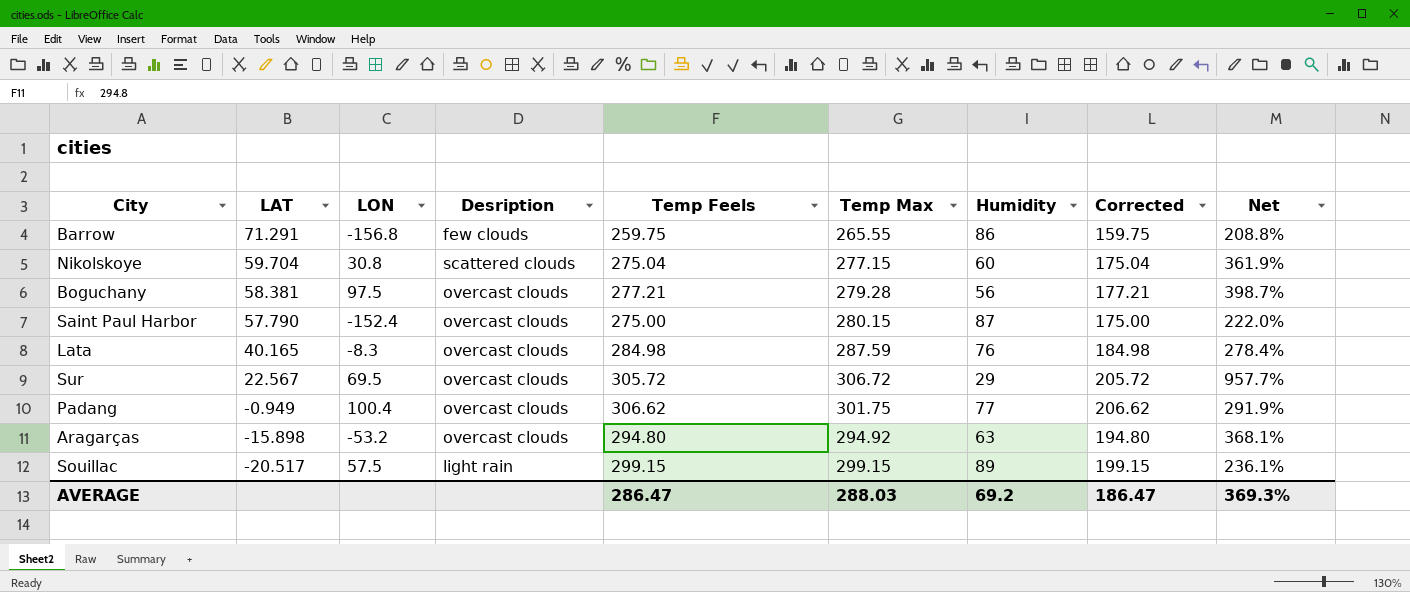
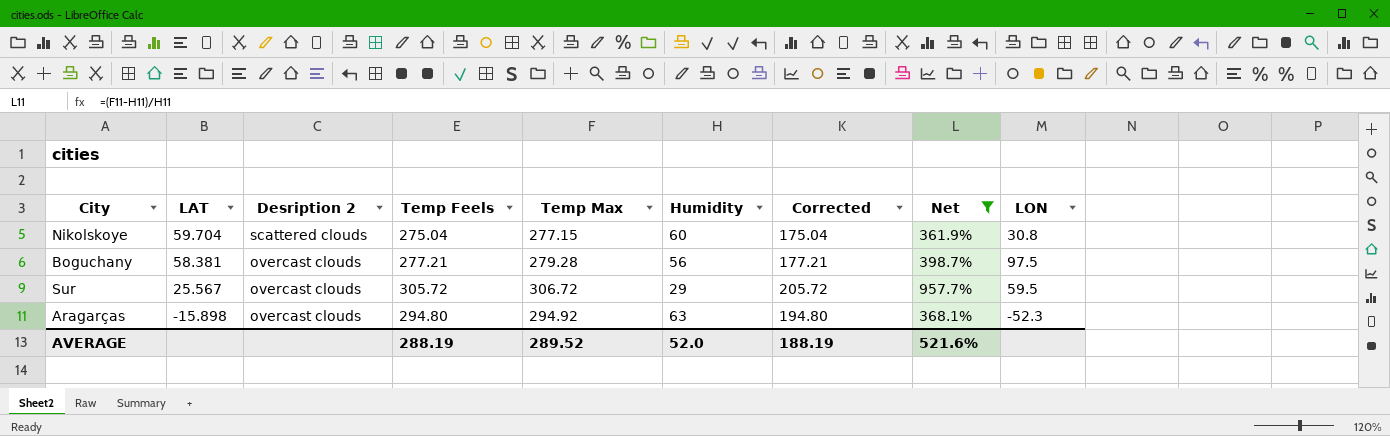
filter: none -> Net >= 361.9%
column name: Desription -> Desription 2
column LON | position: 3 -> 9
Sur | LAT: 22.567 -> 25.567
Sur | LON: 69.5 -> 59.5
Aragarças | LON: -53.2 -> -52.3
AVERAGE | Temp Feels: 286.47 -> 288.19
AVERAGE | Temp Max: 288.03 -> 289.52
AVERAGE | Humidity: 69.2 -> 52.0
AVERAGE | Corrected: 186.47 -> 188.19
AVERAGE | Net: 369.3% -> 521.6%

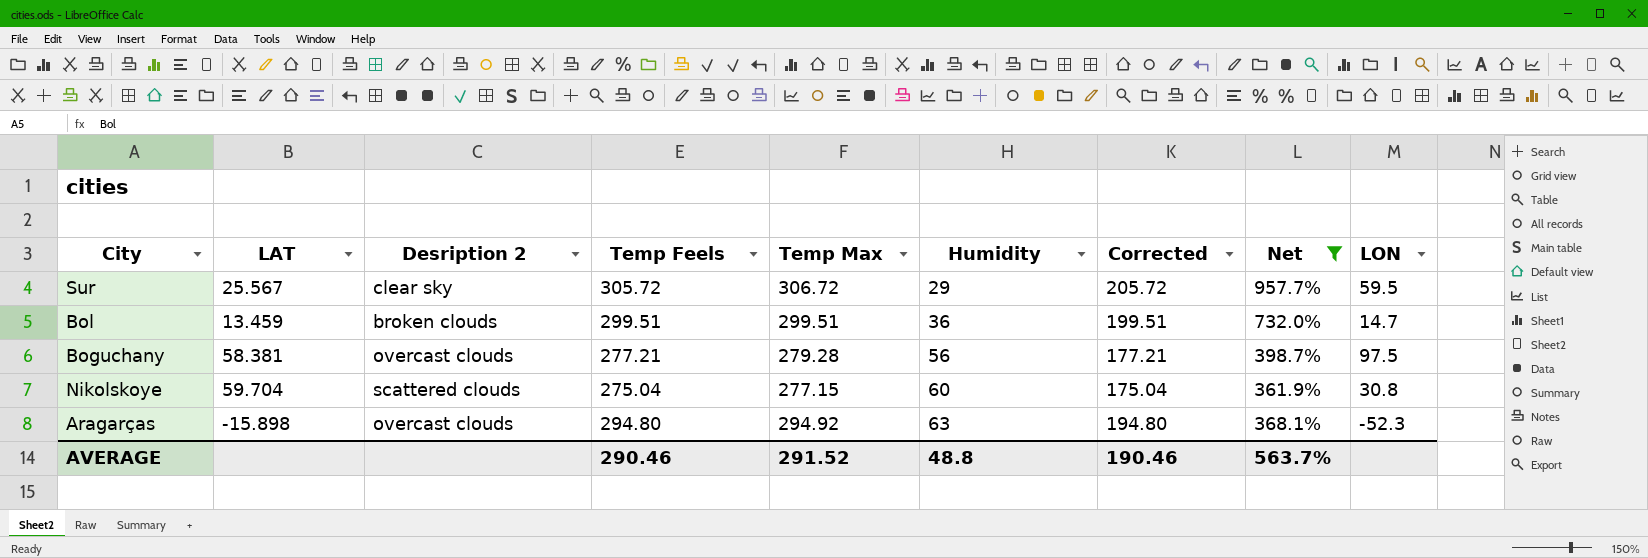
row order: LAT descending -> Humidity ascending
Sur | Desription 2: overcast clouds -> clear sky
row Bol: none -> 13.459 | broken clouds | 299.51 | 299.51 | 36 | 199.51 | 732.0% | 14.7
AVERAGE | Temp Feels: 288.19 -> 290.46
AVERAGE | Temp Max: 289.52 -> 291.52
AVERAGE | Humidity: 52.0 -> 48.8
AVERAGE | Corrected: 188.19 -> 190.46
AVERAGE | Net: 521.6% -> 563.7%

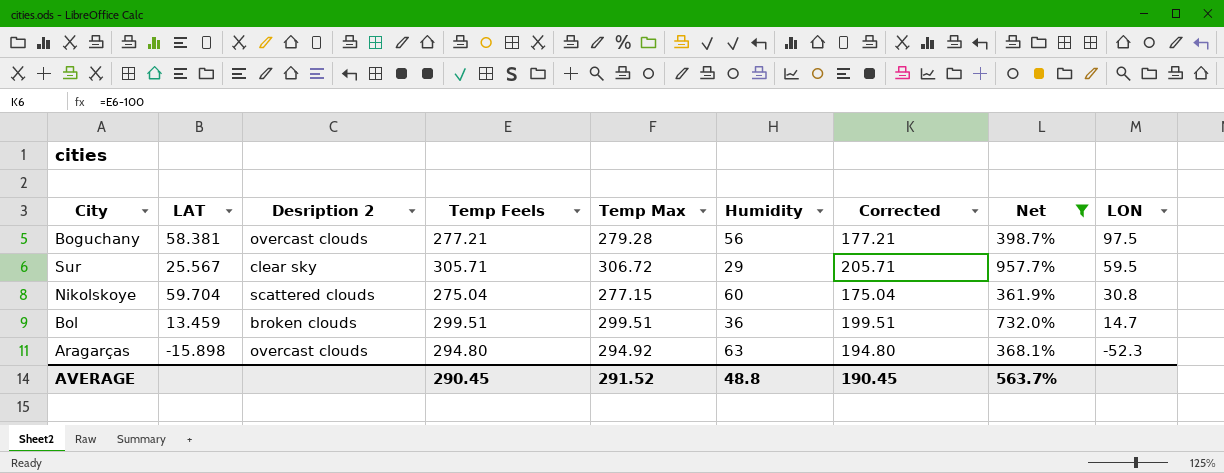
row order: Humidity ascending -> LON descending
Sur | Temp Feels: 305.72 -> 305.71
Sur | Corrected: 205.72 -> 205.71
AVERAGE | Temp Feels: 290.46 -> 290.45
AVERAGE | Corrected: 190.46 -> 190.45

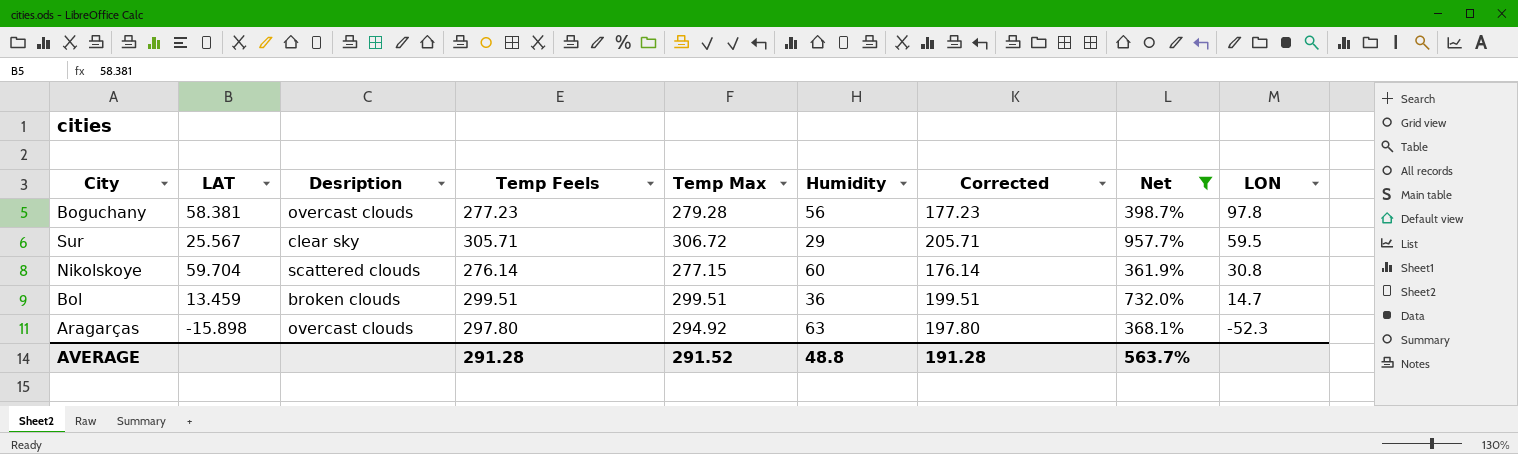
column name: Desription 2 -> Desription
Boguchany | Temp Feels: 277.21 -> 277.23
Boguchany | Corrected: 177.21 -> 177.23
Boguchany | LON: 97.5 -> 97.8
Nikolskoye | Temp Feels: 275.04 -> 276.14
Nikolskoye | Corrected: 175.04 -> 176.14
Aragarças | Temp Feels: 294.80 -> 297.80
Aragarças | Corrected: 194.80 -> 197.80
AVERAGE | Temp Feels: 290.45 -> 291.28
AVERAGE | Corrected: 190.45 -> 191.28

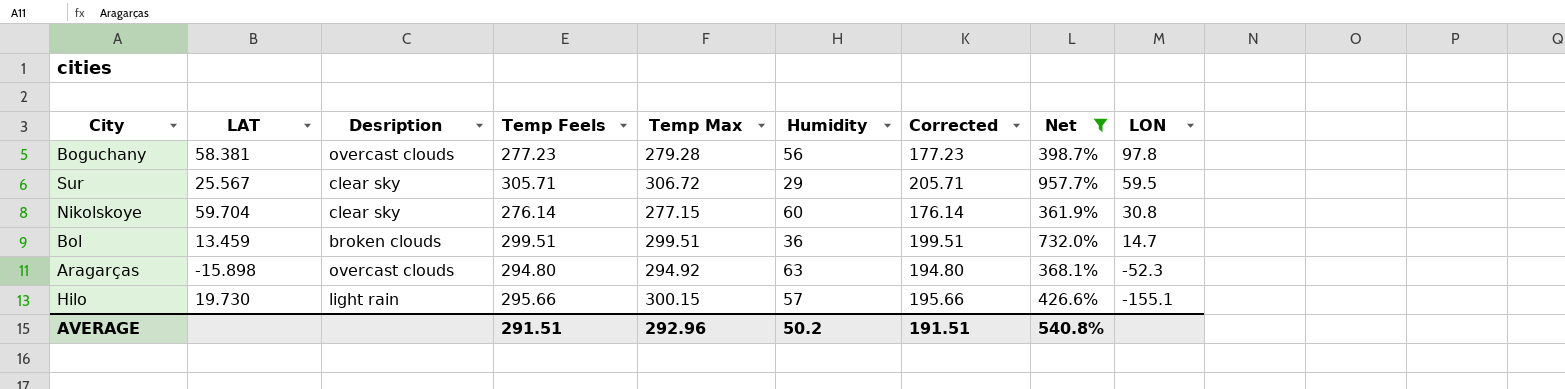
Nikolskoye | Desription: scattered clouds -> clear sky
Aragarças | Temp Feels: 297.80 -> 294.80
Aragarças | Corrected: 197.80 -> 194.80
row Hilo: none -> 19.730 | light rain | 295.66 | 300.15 | 57 | 195.66 | 426.6% | -155.1
AVERAGE | Temp Feels: 291.28 -> 291.51
AVERAGE | Temp Max: 291.52 -> 292.96
AVERAGE | Humidity: 48.8 -> 50.2
AVERAGE | Corrected: 191.28 -> 191.51
AVERAGE | Net: 563.7% -> 540.8%

